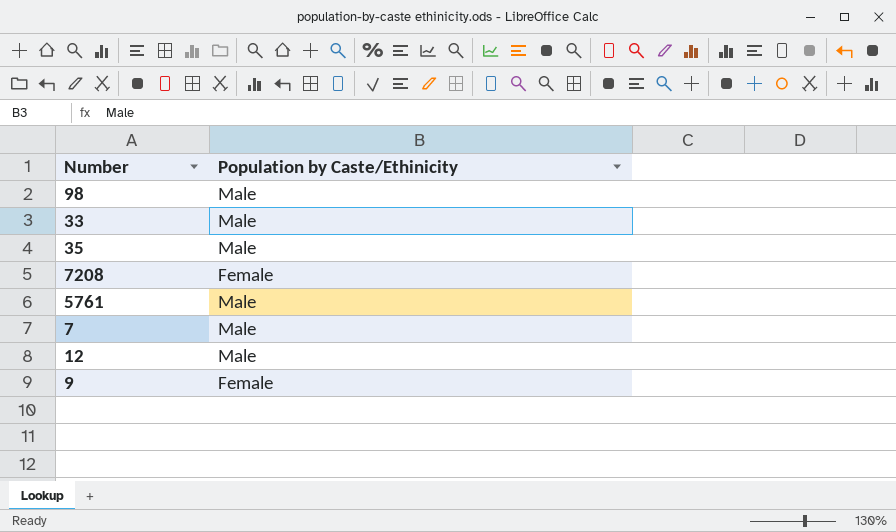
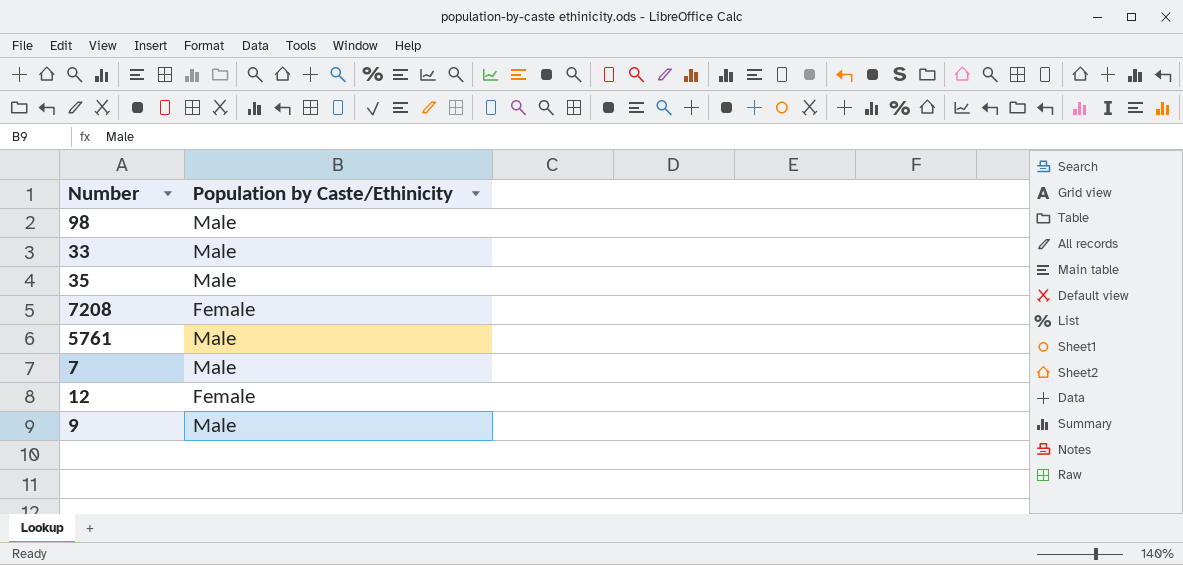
12 | Population by Caste/Ethinicity: Male -> Female
9 | Population by Caste/Ethinicity: Female -> Male

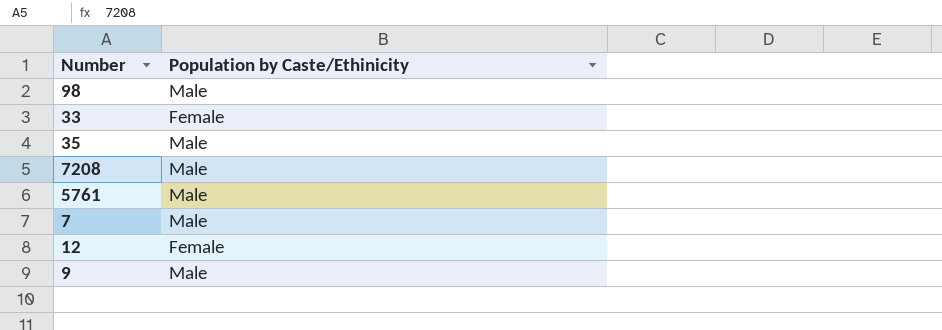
33 | Population by Caste/Ethinicity: Male -> Female
7208 | Population by Caste/Ethinicity: Female -> Male

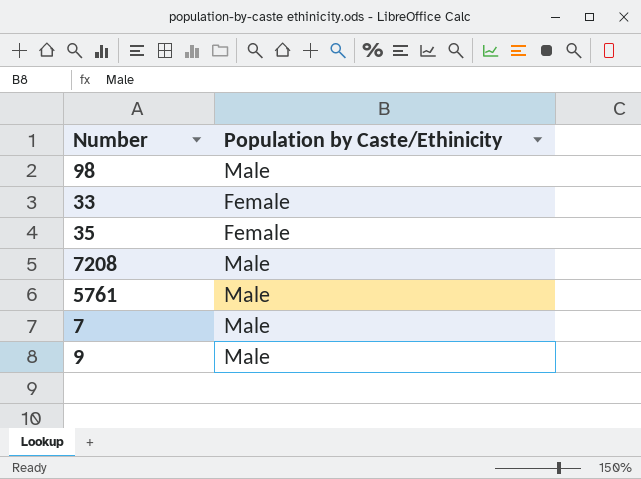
row 12: Female -> none
35 | Population by Caste/Ethinicity: Male -> Female

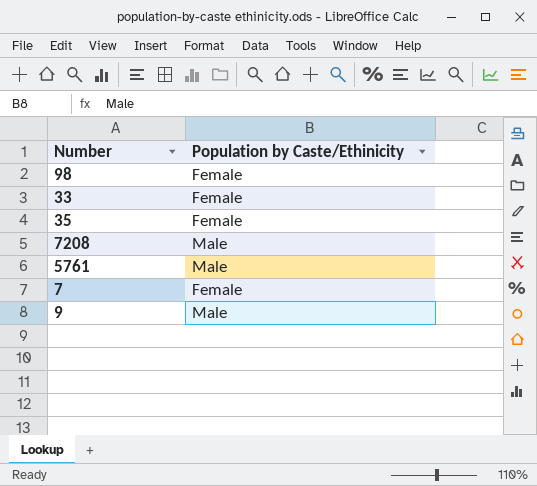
98 | Population by Caste/Ethinicity: Male -> Female
7 | Population by Caste/Ethinicity: Male -> Female

